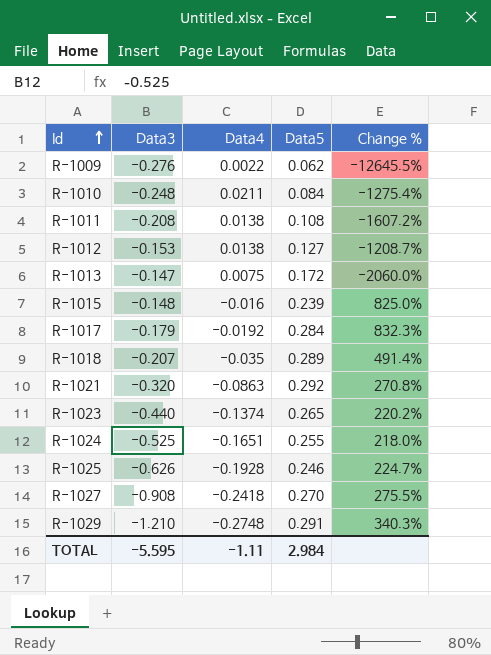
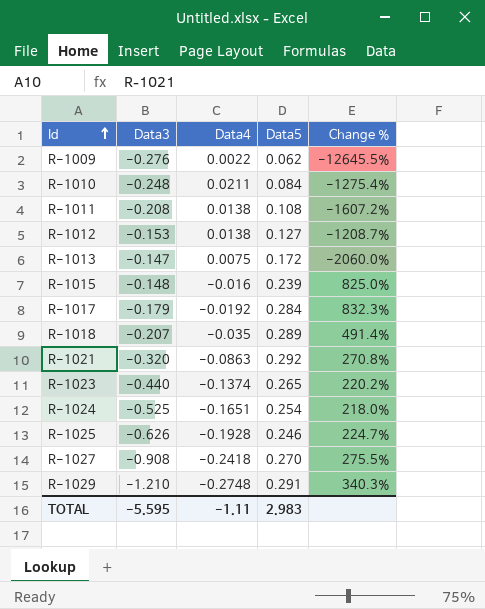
R-1024 | Data5: 0.255 -> 0.254
TOTAL | Data5: 2.984 -> 2.983

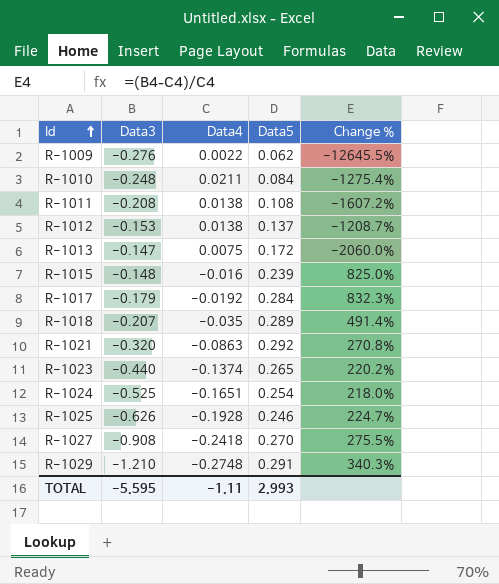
R-1012 | Data5: 0.127 -> 0.137
TOTAL | Data5: 2.983 -> 2.993

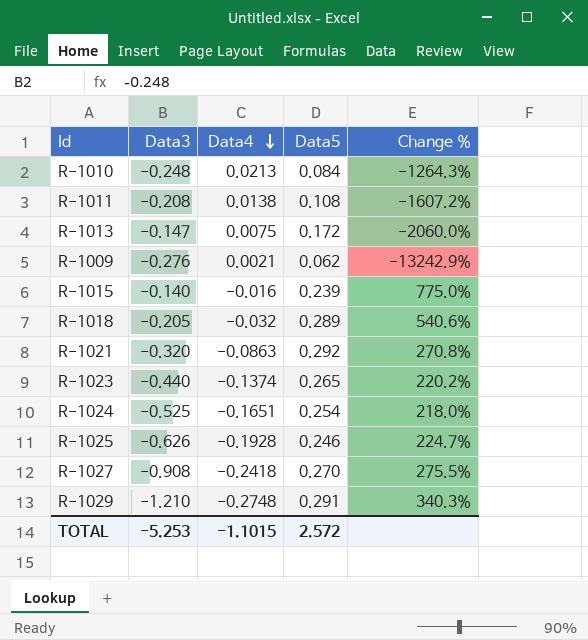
row order: Id ascending -> Data4 descending
row R-1012: -0.153 | 0.0138 | 0.137 | -1208.7% -> none
row R-1017: -0.179 | -0.0192 | 0.284 | 832.3% -> none
R-1010 | Data4: 0.0211 -> 0.0213
R-1010 | Change %: -1275.4% -> -1264.3%
R-1009 | Data4: 0.0022 -> 0.0021
R-1009 | Change %: -12645.5% -> -13242.9%
R-1015 | Data3: -0.148 -> -0.140
R-1015 | Change %: 825.0% -> 775.0%
R-1018 | Data3: -0.207 -> -0.205
R-1018 | Data4: -0.035 -> -0.032
R-1018 | Change %: 491.4% -> 540.6%
TOTAL | Data3: -5.595 -> -5.253
TOTAL | Data4: -1.11 -> -1.1015
TOTAL | Data5: 2.993 -> 2.572

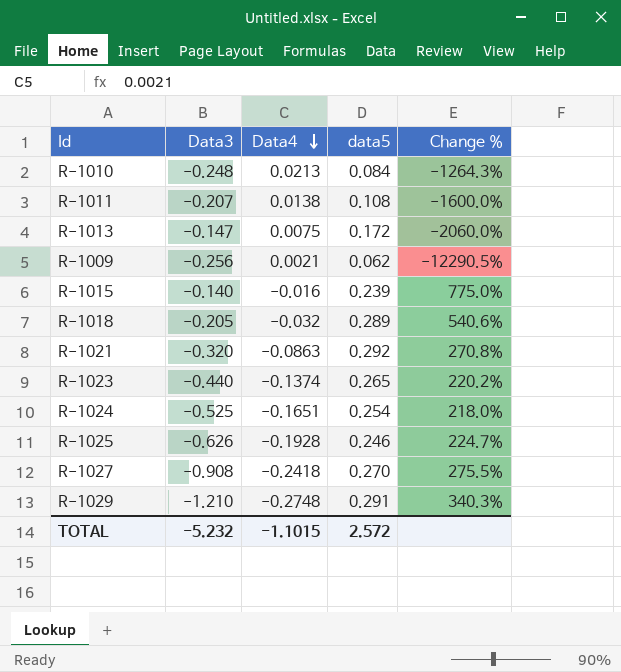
column name: Data5 -> data5
R-1011 | Data3: -0.208 -> -0.207
R-1011 | Change %: -1607.2% -> -1600.0%
R-1009 | Data3: -0.276 -> -0.256
R-1009 | Change %: -13242.9% -> -12290.5%
TOTAL | Data3: -5.253 -> -5.232

